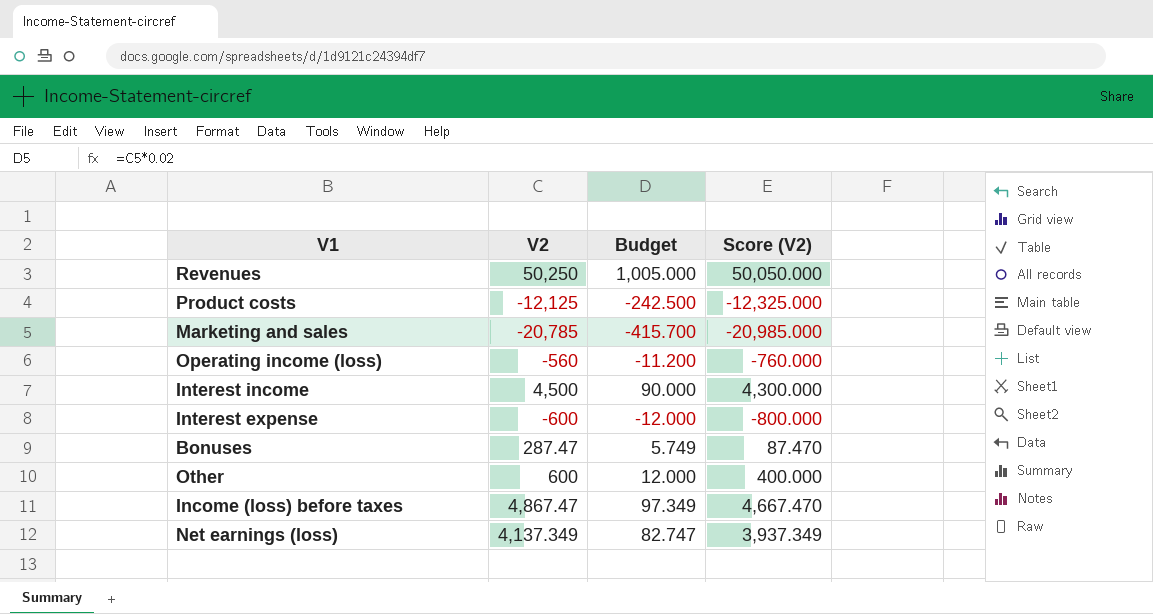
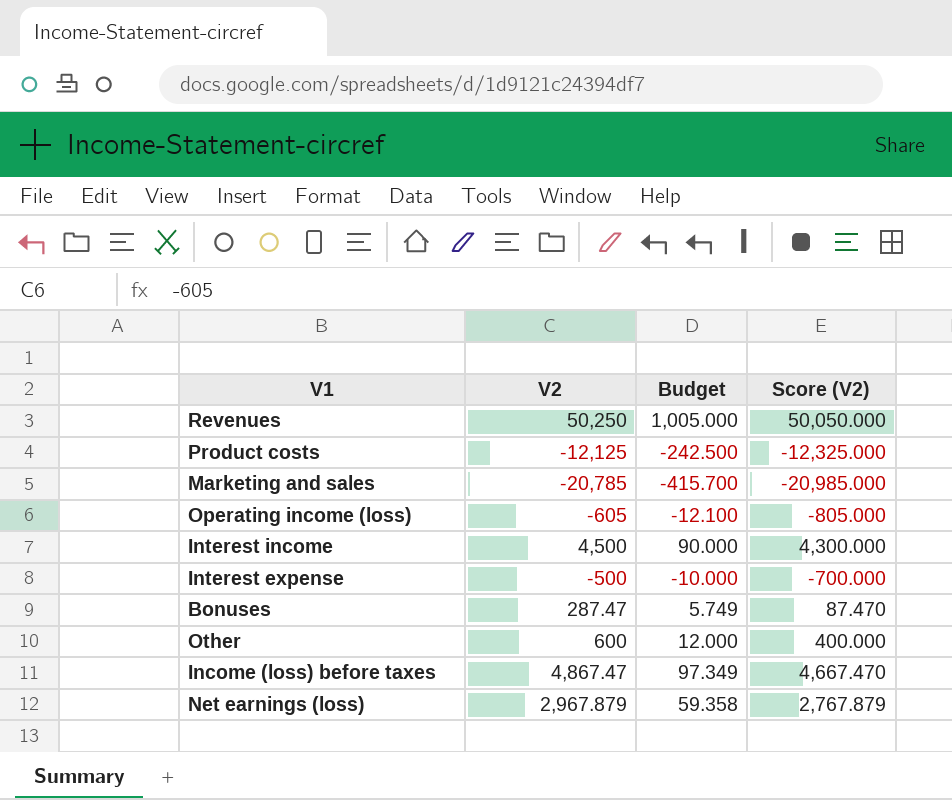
Operating income (loss) | V2: -560 -> -605
Operating income (loss) | Budget: -11.200 -> -12.100
Operating income (loss) | Score (V2): -760.000 -> -805.000
Interest expense | V2: -600 -> -500
Interest expense | Budget: -12.000 -> -10.000
Interest expense | Score (V2): -800.000 -> -700.000
Net earnings (loss) | V2: 4,137.349 -> 2,967.879
Net earnings (loss) | Budget: 82.747 -> 59.358
Net earnings (loss) | Score (V2): 3,937.349 -> 2,767.879

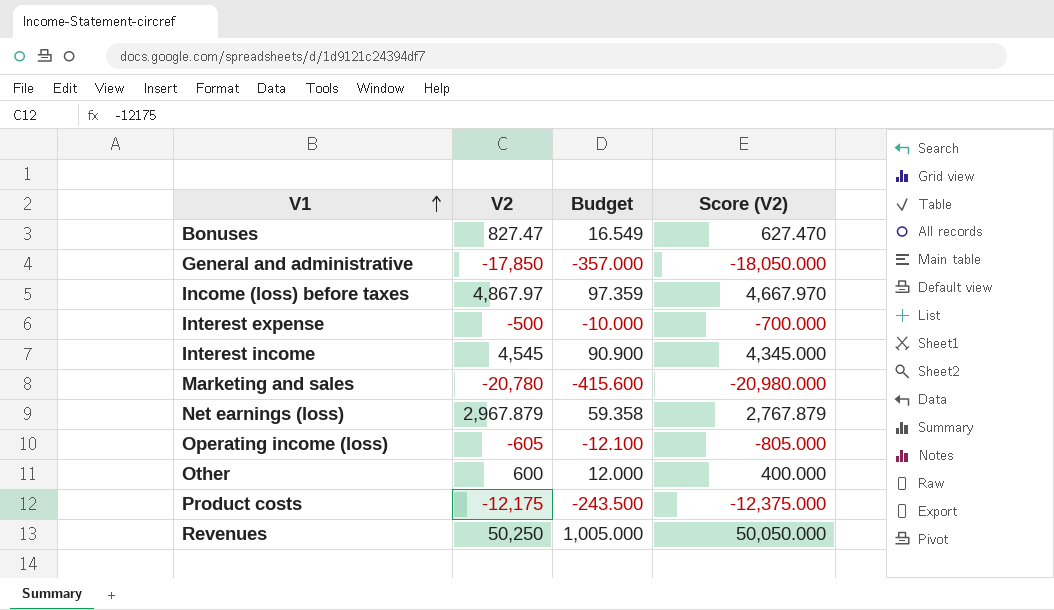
row order: none -> V1 ascending
Bonuses | V2: 287.47 -> 827.47
Bonuses | Budget: 5.749 -> 16.549
Bonuses | Score (V2): 87.470 -> 627.470
row General and administrative: none -> -17,850 | -357.000 | -18,050.000
Income (loss) before taxes | V2: 4,867.47 -> 4,867.97
Income (loss) before taxes | Budget: 97.349 -> 97.359
Income (loss) before taxes | Score (V2): 4,667.470 -> 4,667.970
Interest income | V2: 4,500 -> 4,545
Interest income | Budget: 90.000 -> 90.900
Interest income | Score (V2): 4,300.000 -> 4,345.000
Marketing and sales | V2: -20,785 -> -20,780
Marketing and sales | Budget: -415.700 -> -415.600
Marketing and sales | Score (V2): -20,985.000 -> -20,980.000
Product costs | V2: -12,125 -> -12,175
Product costs | Budget: -242.500 -> -243.500
Product costs | Score (V2): -12,325.000 -> -12,375.000

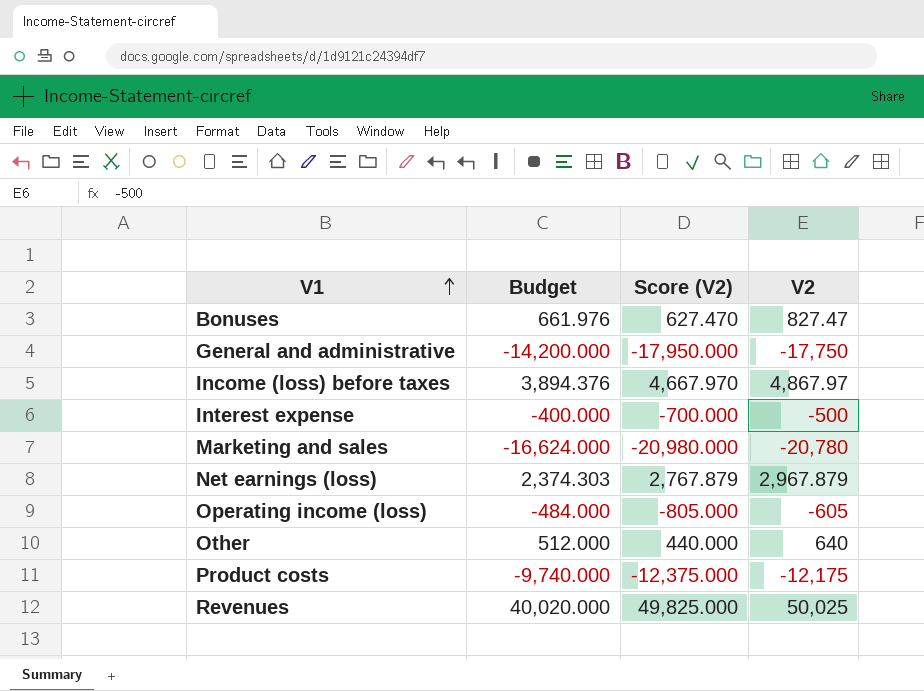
column Budget | formula: [V2] * 0.02 -> [V2] * 0.8
column V2 | position: 2 -> 4
row Interest income: 4,545 | 90.900 | 4,345.000 -> none
General and administrative | Score (V2): -18,050.000 -> -17,950.000
General and administrative | V2: -17,850 -> -17,750
Other | Score (V2): 400.000 -> 440.000
Other | V2: 600 -> 640
Revenues | Score (V2): 50,050.000 -> 49,825.000
Revenues | V2: 50,250 -> 50,025

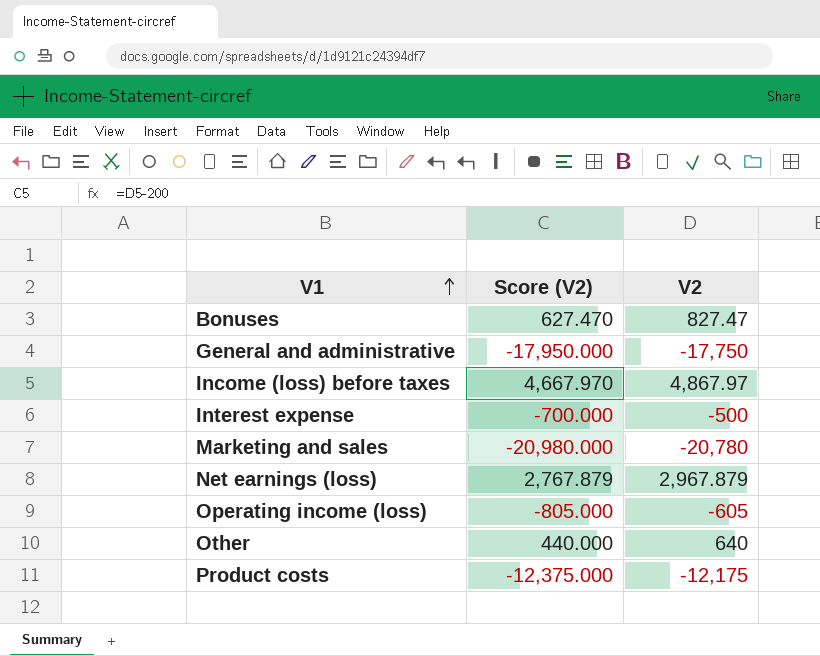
column Budget | formula: [V2] * 0.8 -> none
row Revenues: 40,020.000 | 49,825.000 | 50,025 -> none

